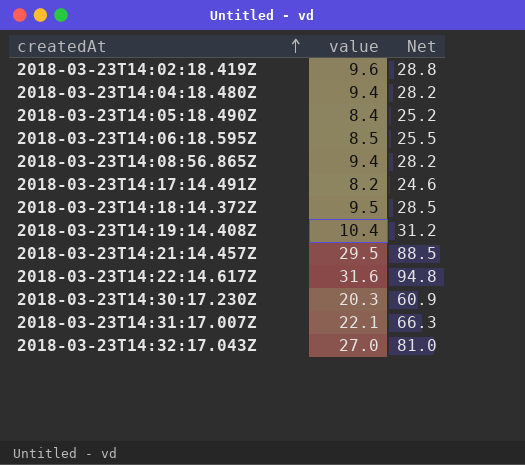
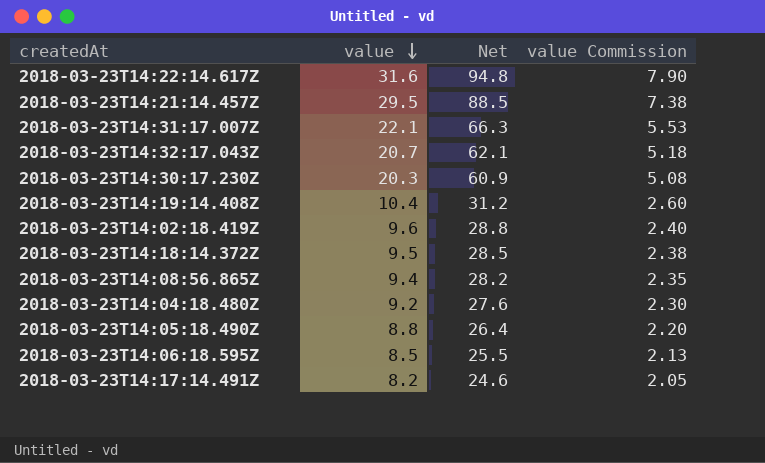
row order: createdAt ascending -> value descending
column value Commission | formula: none -> [value] * 0.25
2018-03-23T14:32:17.043Z | value: 27.0 -> 20.7
2018-03-23T14:32:17.043Z | Net: 81.0 -> 62.1
2018-03-23T14:04:18.480Z | value: 9.4 -> 9.2
2018-03-23T14:04:18.480Z | Net: 28.2 -> 27.6
2018-03-23T14:05:18.490Z | value: 8.4 -> 8.8
2018-03-23T14:05:18.490Z | Net: 25.2 -> 26.4

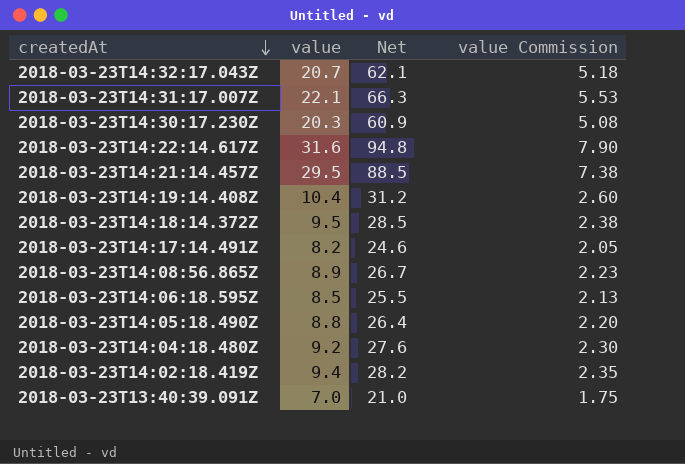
row order: value descending -> createdAt descending
2018-03-23T14:08:56.865Z | value: 9.4 -> 8.9
2018-03-23T14:08:56.865Z | Net: 28.2 -> 26.7
2018-03-23T14:08:56.865Z | value Commission: 2.35 -> 2.23
2018-03-23T14:02:18.419Z | value: 9.6 -> 9.4
2018-03-23T14:02:18.419Z | Net: 28.8 -> 28.2
2018-03-23T14:02:18.419Z | value Commission: 2.40 -> 2.35
row 2018-03-23T13:40:39.091Z: none -> 7.0 | 21.0 | 1.75

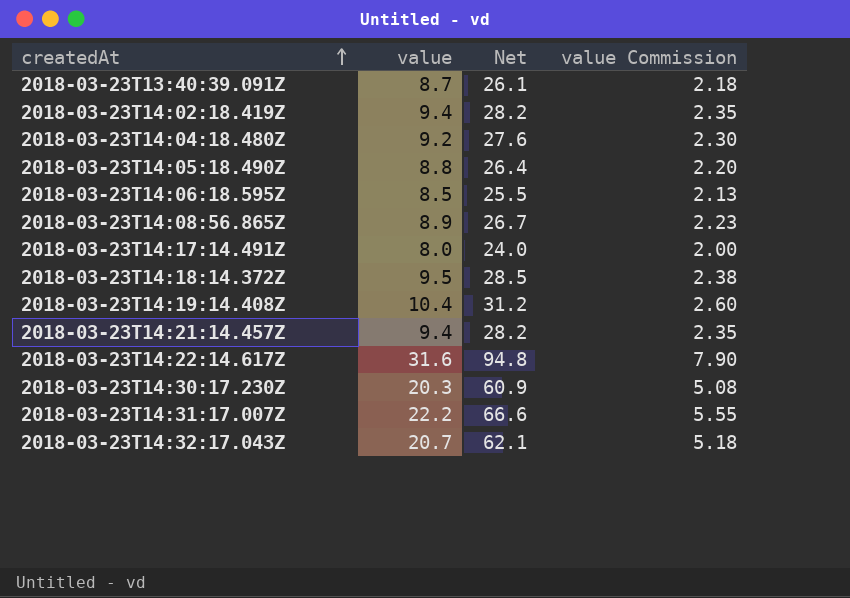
row order: createdAt descending -> createdAt ascending
2018-03-23T13:40:39.091Z | value: 7.0 -> 8.7
2018-03-23T13:40:39.091Z | Net: 21.0 -> 26.1
2018-03-23T13:40:39.091Z | value Commission: 1.75 -> 2.18
2018-03-23T14:17:14.491Z | value: 8.2 -> 8.0
2018-03-23T14:17:14.491Z | Net: 24.6 -> 24.0
2018-03-23T14:17:14.491Z | value Commission: 2.05 -> 2.00
2018-03-23T14:21:14.457Z | value: 29.5 -> 9.4
2018-03-23T14:21:14.457Z | Net: 88.5 -> 28.2
2018-03-23T14:21:14.457Z | value Commission: 7.38 -> 2.35
2018-03-23T14:31:17.007Z | value: 22.1 -> 22.2
2018-03-23T14:31:17.007Z | Net: 66.3 -> 66.6
2018-03-23T14:31:17.007Z | value Commission: 5.53 -> 5.55

